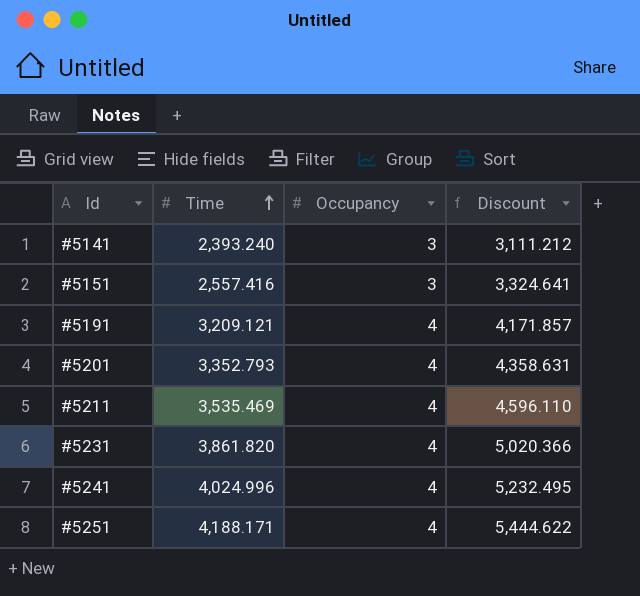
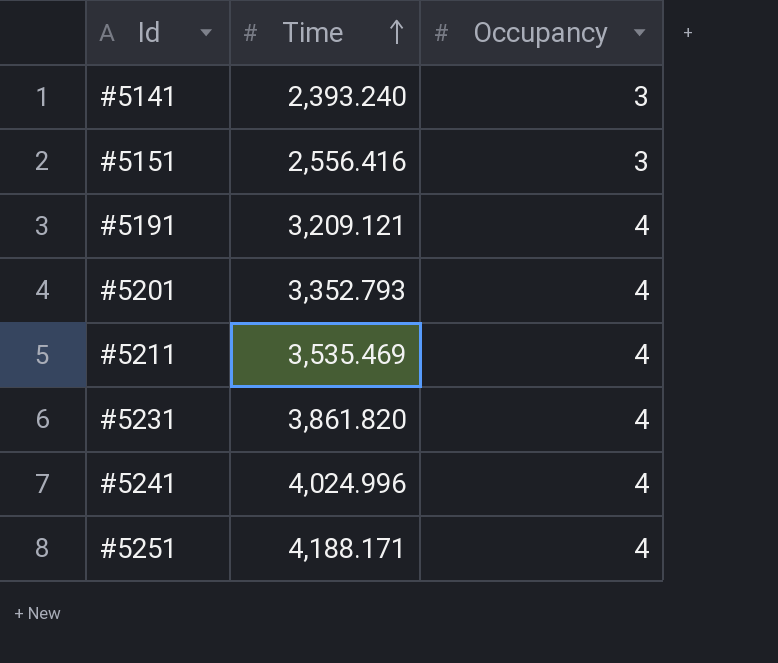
column Discount | formula: [Time] * 1.3 -> none
#5151 | Time: 2,557.416 -> 2,556.416

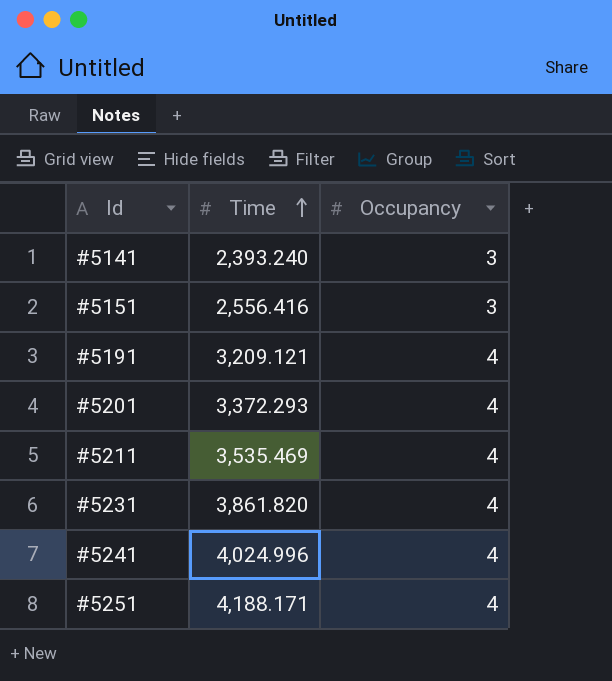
#5201 | Time: 3,352.793 -> 3,372.293

